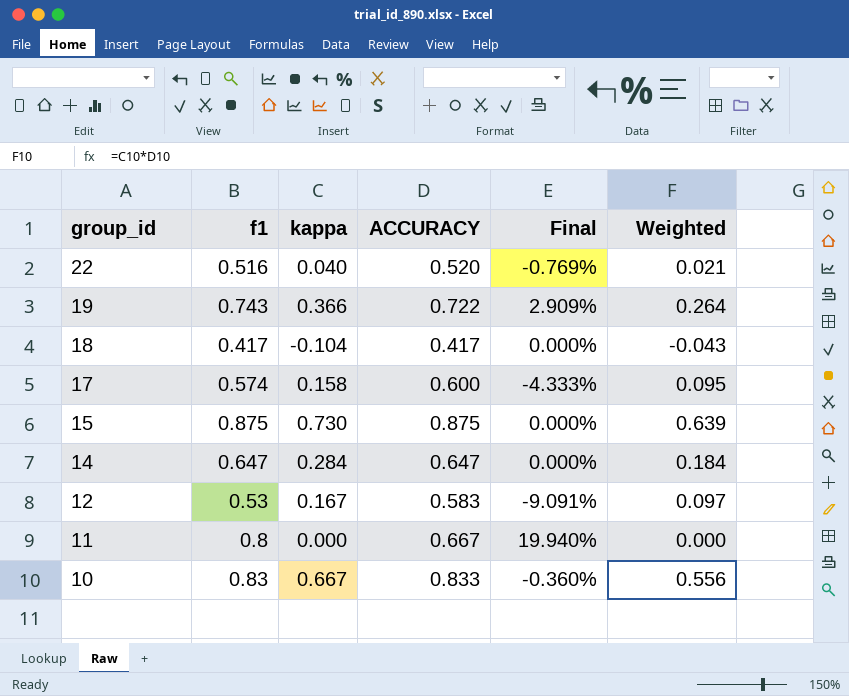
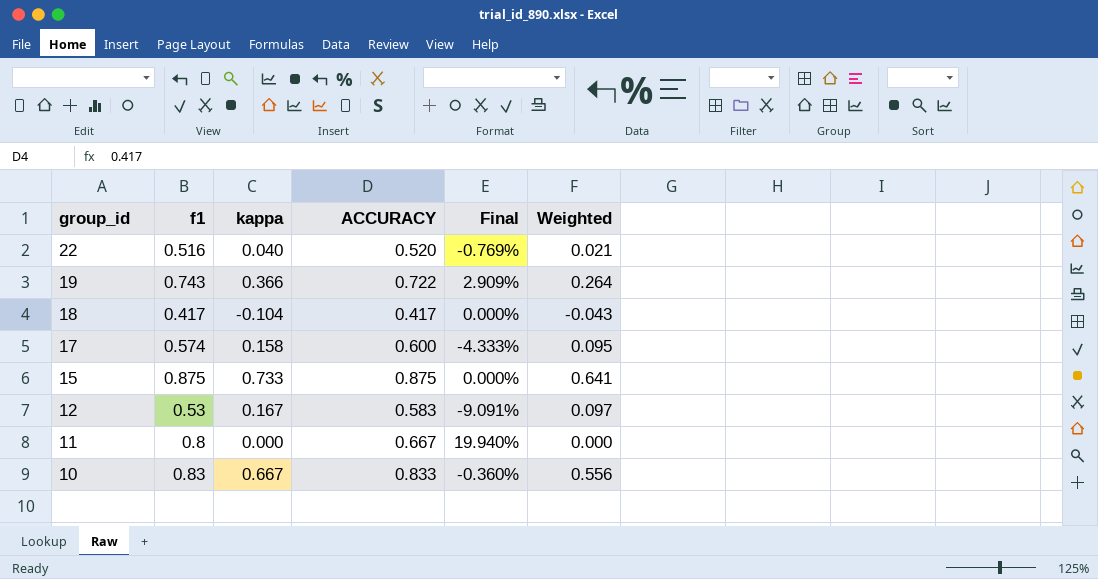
row 14: 0.647 | 0.284 | 0.647 | 0.000% | 0.184 -> none
15 | kappa: 0.730 -> 0.733
15 | Weighted: 0.639 -> 0.641

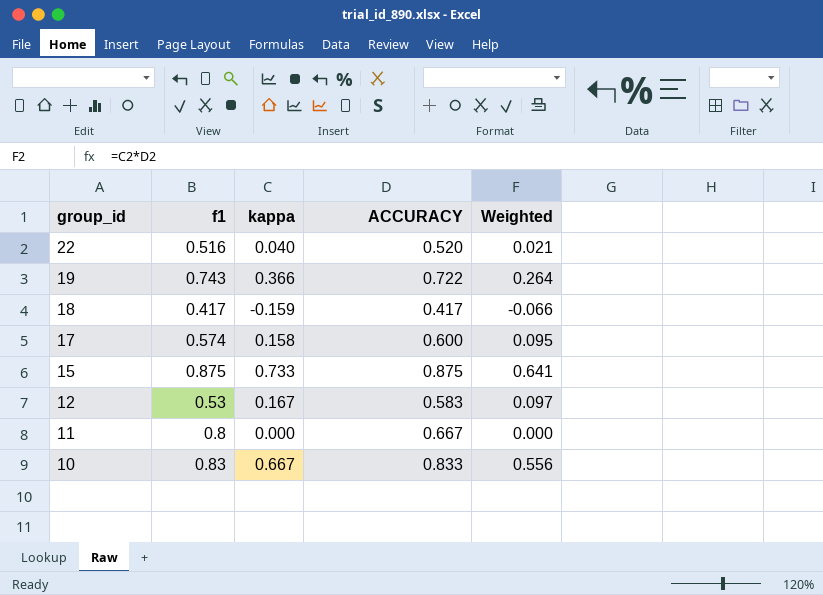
column Final | formula: ([f1] - [ACCURACY]) / [ACCURACY] -> none
18 | kappa: -0.104 -> -0.159
18 | Weighted: -0.043 -> -0.066

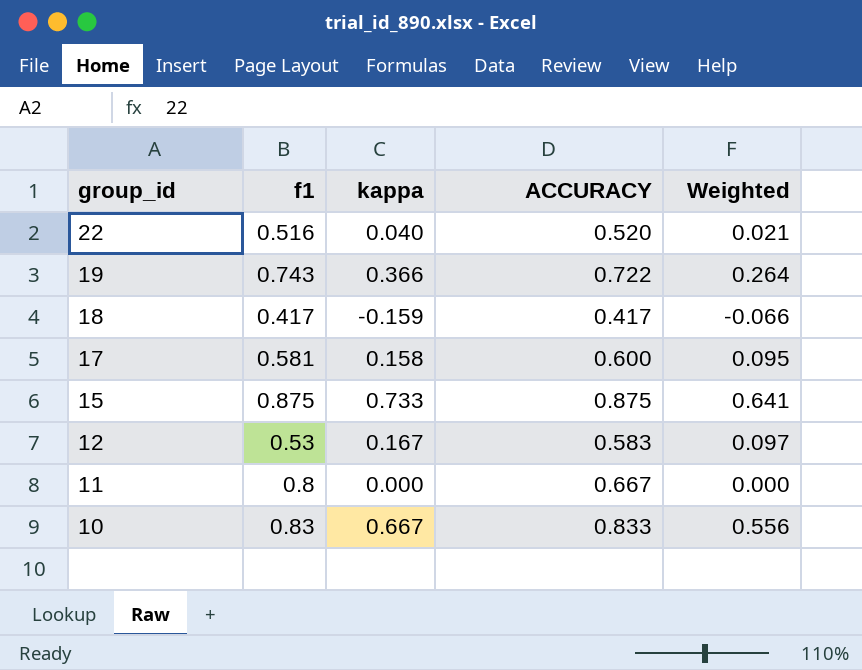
17 | f1: 0.574 -> 0.581

